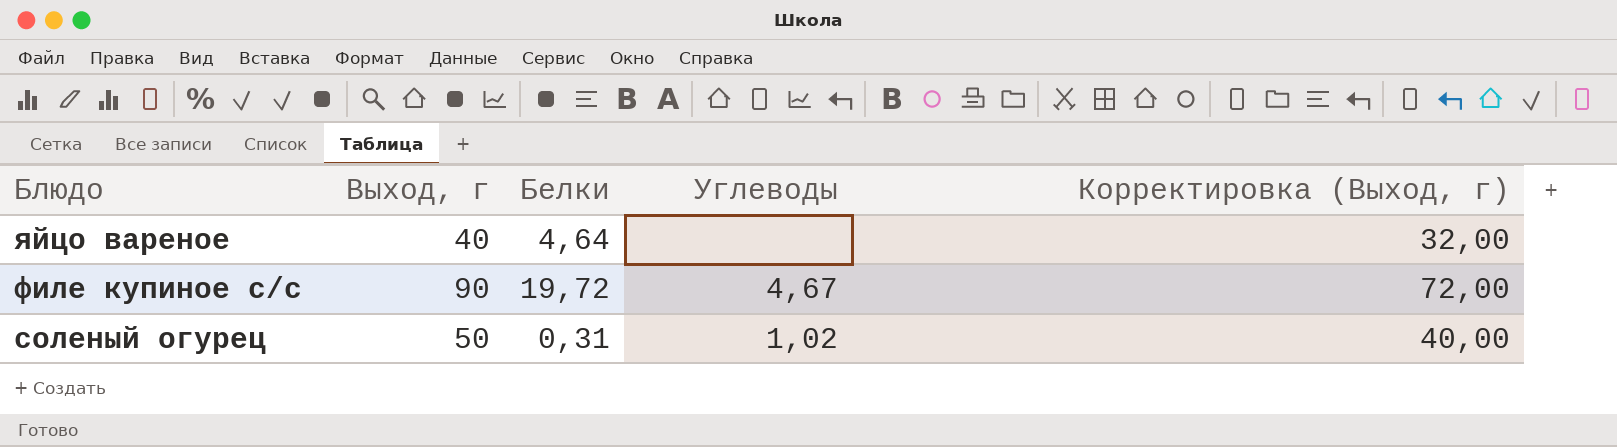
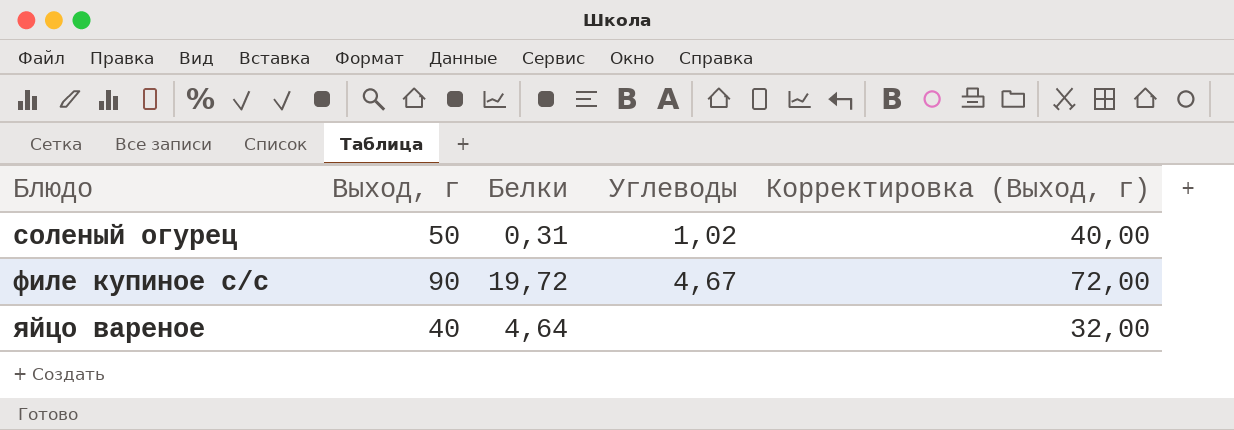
row order: Блюдо descending -> Блюдо ascending

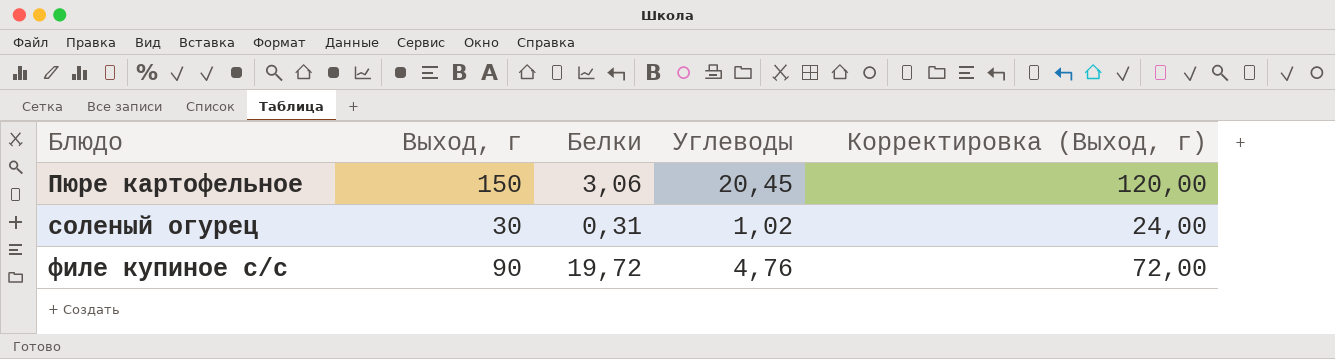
row яйцо вареное: 40 | 4,64 | none | 32,00 -> none
row Пюре картофельное: none -> 150 | 3,06 | 20,45 | 120,00
соленый огурец | Выход, г: 50 -> 30
соленый огурец | Корректировка (Выход, г): 40,00 -> 24,00
филе купиное с/с | Углеводы: 4,67 -> 4,76

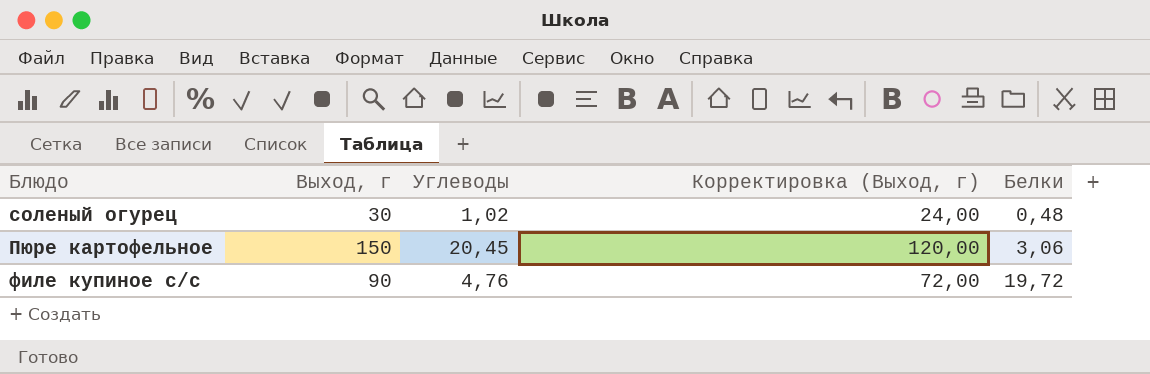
row order: Блюдо ascending -> Белки ascending
column Белки | position: 3 -> 5
соленый огурец | Белки: 0,31 -> 0,48

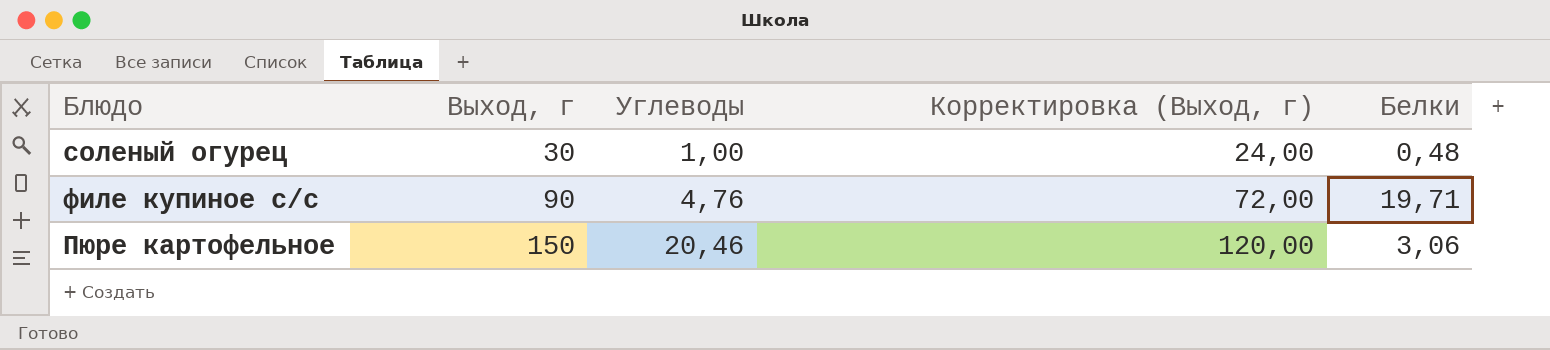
row order: Белки ascending -> Выход, г ascending
соленый огурец | Углеводы: 1,02 -> 1,00
филе купиное с/с | Белки: 19,72 -> 19,71
Пюре картофельное | Углеводы: 20,45 -> 20,46

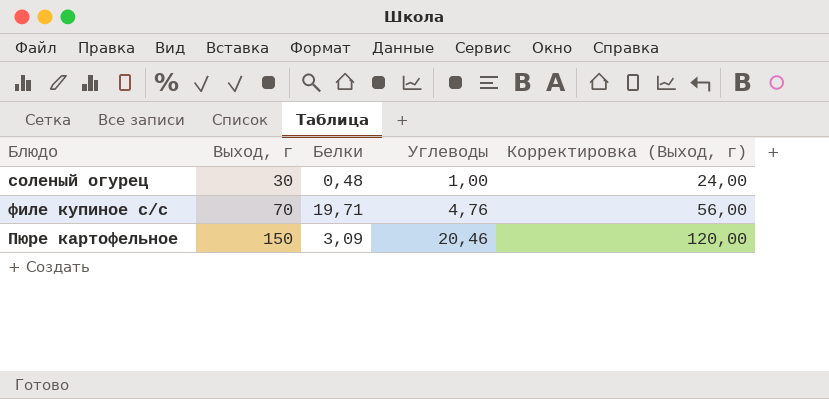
column Белки | position: 5 -> 3
филе купиное с/с | Выход, г: 90 -> 70
филе купиное с/с | Корректировка (Выход, г): 72,00 -> 56,00
Пюре картофельное | Белки: 3,06 -> 3,09

